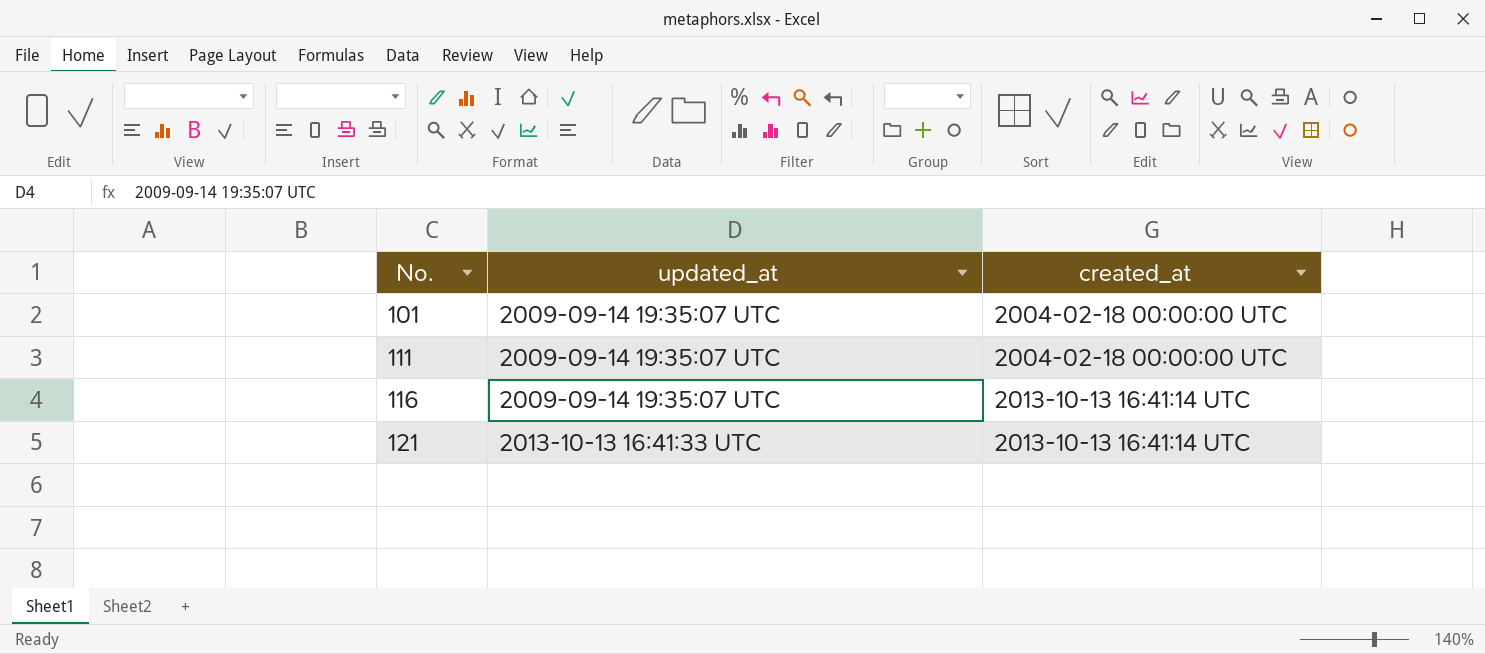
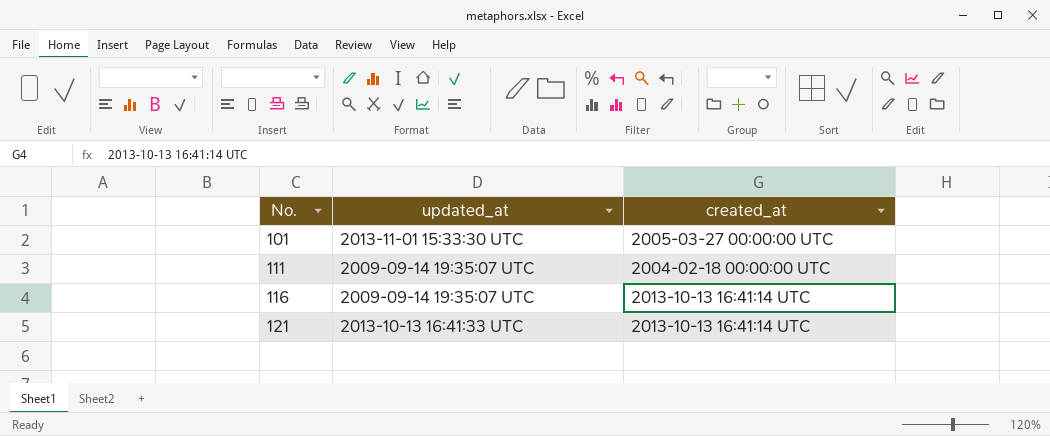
101 | updated_at: 2009-09-14 19:35:07 UTC -> 2013-11-01 15:33:30 UTC
101 | created_at: 2004-02-18 00:00:00 UTC -> 2005-03-27 00:00:00 UTC

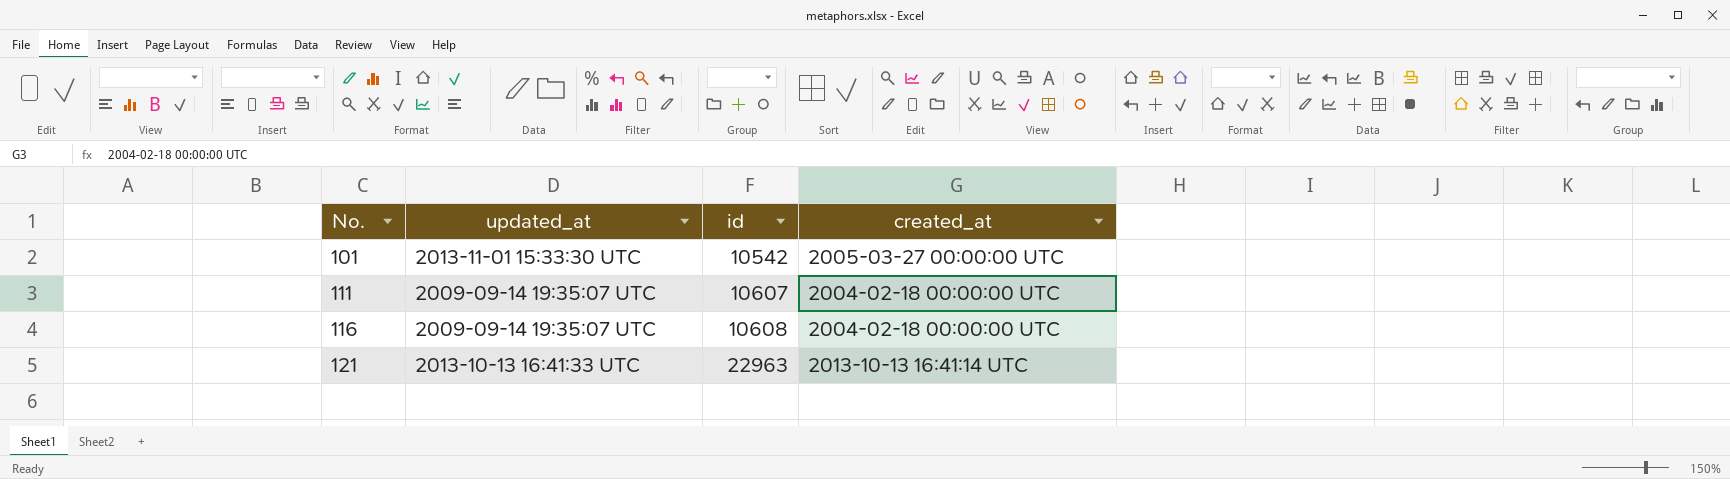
column id | position: none -> 3
116 | created_at: 2013-10-13 16:41:14 UTC -> 2004-02-18 00:00:00 UTC

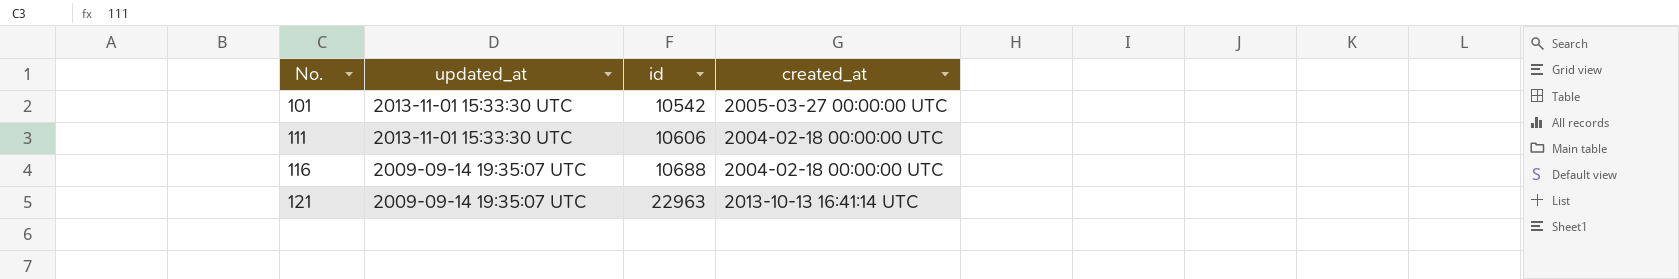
111 | updated_at: 2009-09-14 19:35:07 UTC -> 2013-11-01 15:33:30 UTC
111 | id: 10607 -> 10606
116 | id: 10608 -> 10688
121 | updated_at: 2013-10-13 16:41:33 UTC -> 2009-09-14 19:35:07 UTC

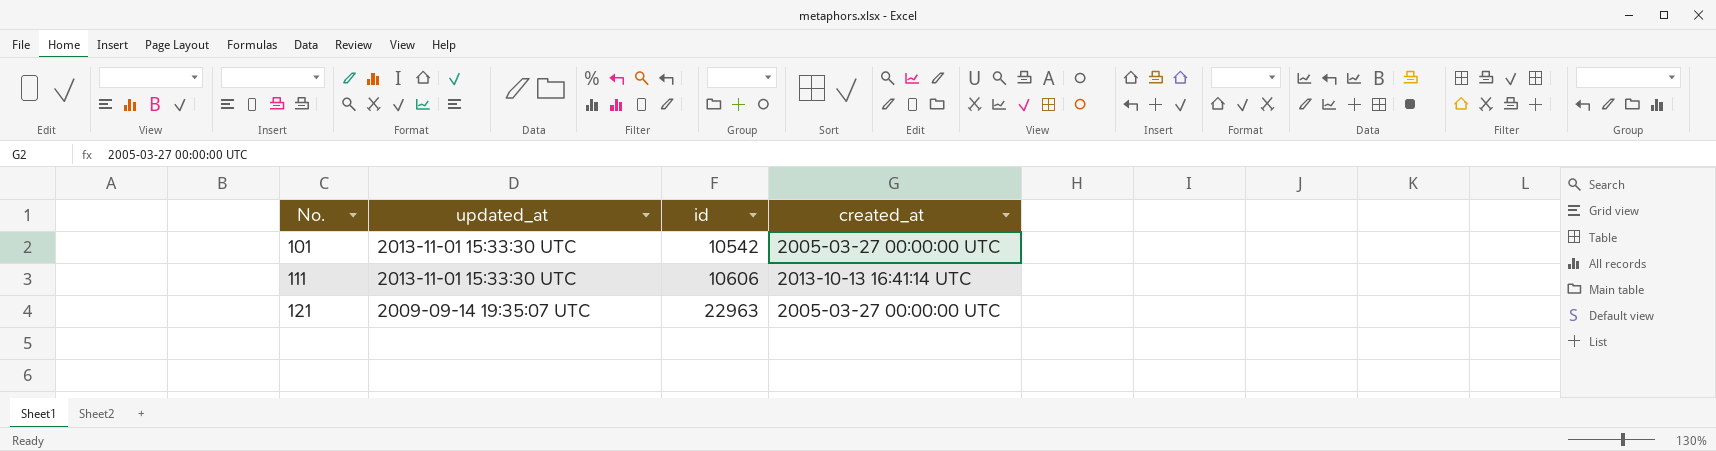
row 116: 2009-09-14 19:35:07 UTC | 10688 | 2004-02-18 00:00:00 UTC -> none
111 | created_at: 2004-02-18 00:00:00 UTC -> 2013-10-13 16:41:14 UTC
121 | created_at: 2013-10-13 16:41:14 UTC -> 2005-03-27 00:00:00 UTC

